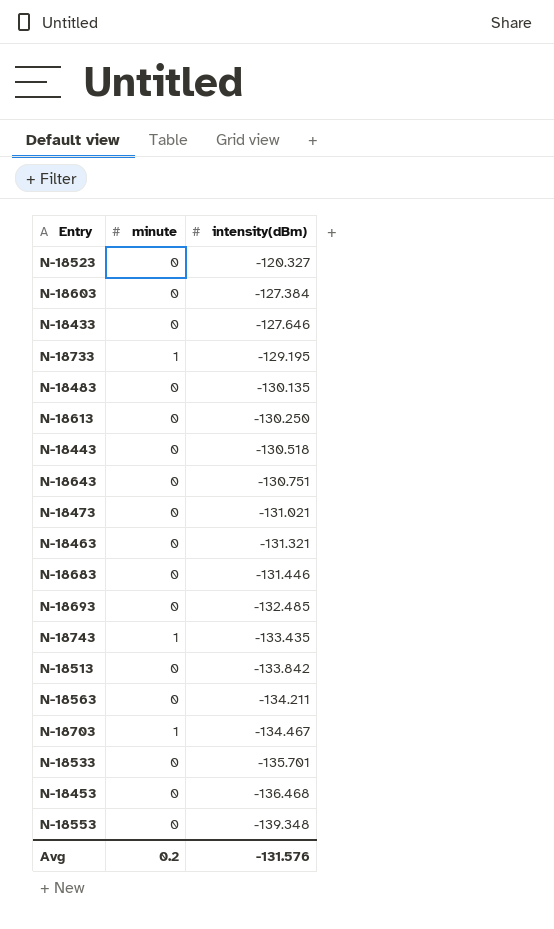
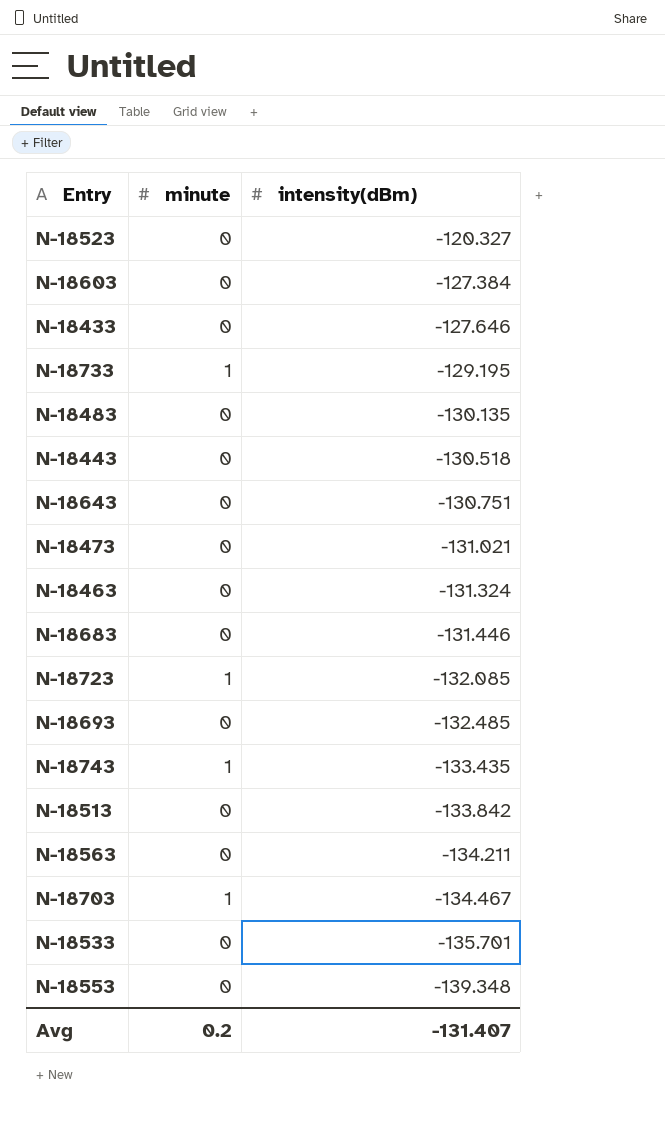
row N-18613: 0 | -130.250 -> none
row N-18453: 0 | -136.468 -> none
N-18463 | intensity(dBm): -131.321 -> -131.324
row N-18723: none -> 1 | -132.085
Avg | intensity(dBm): -131.576 -> -131.407

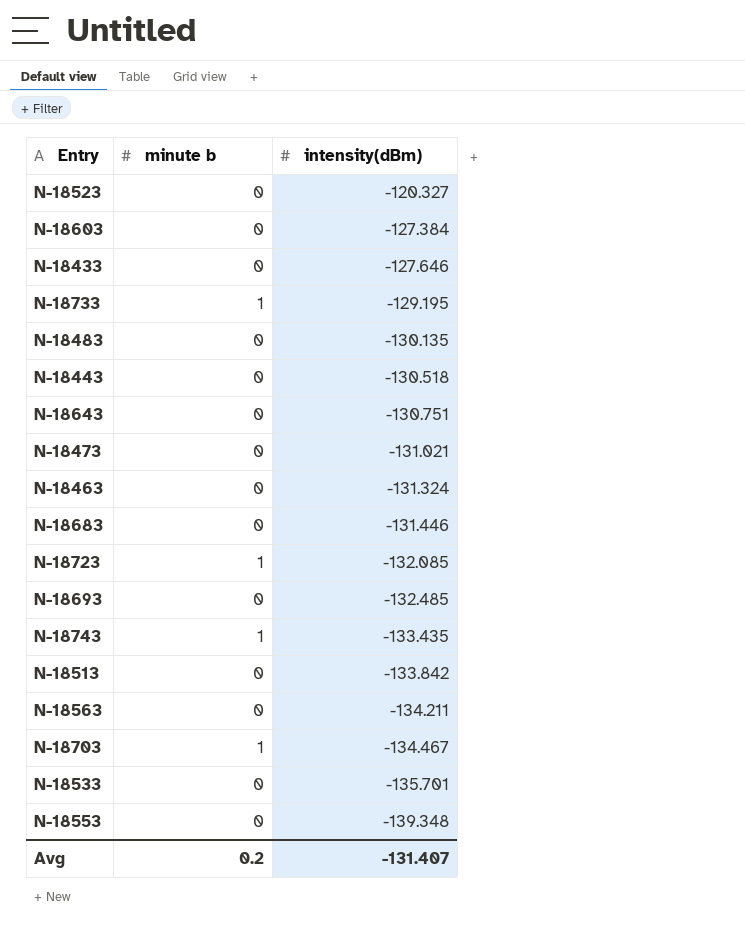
column name: minute -> minute b

